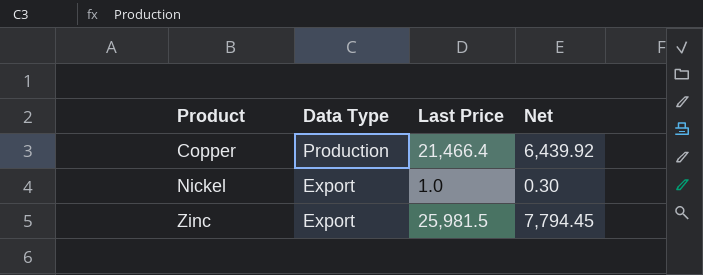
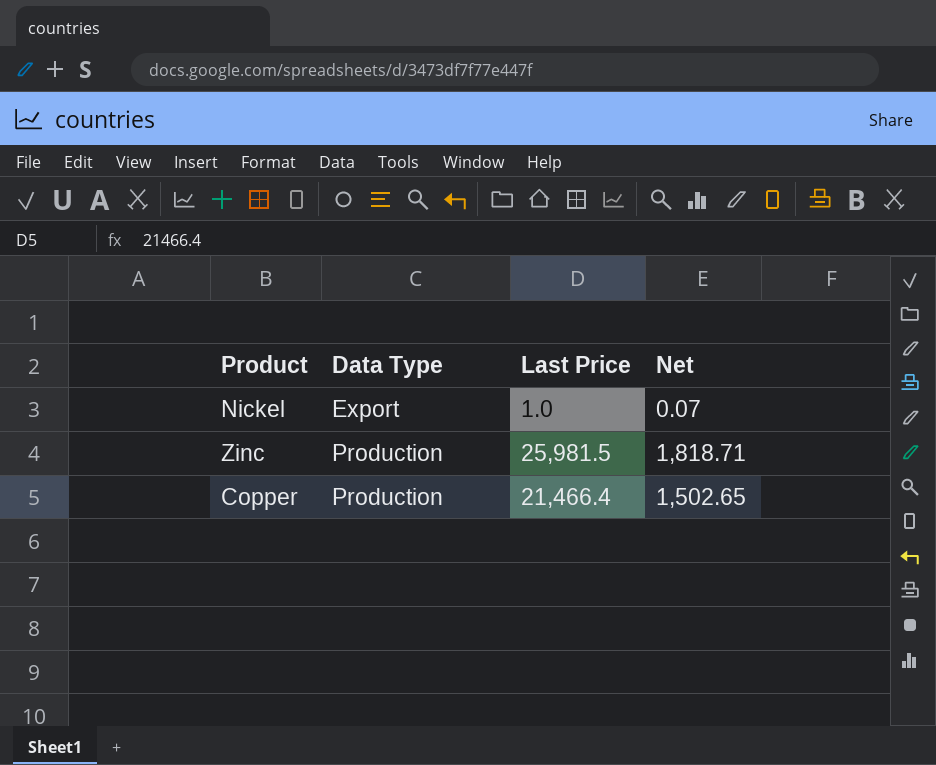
row order: Product ascending -> Data Type ascending
column Net | formula: [Last Price] * 0.3 -> [Last Price] * 0.07
Zinc | Data Type: Export -> Production

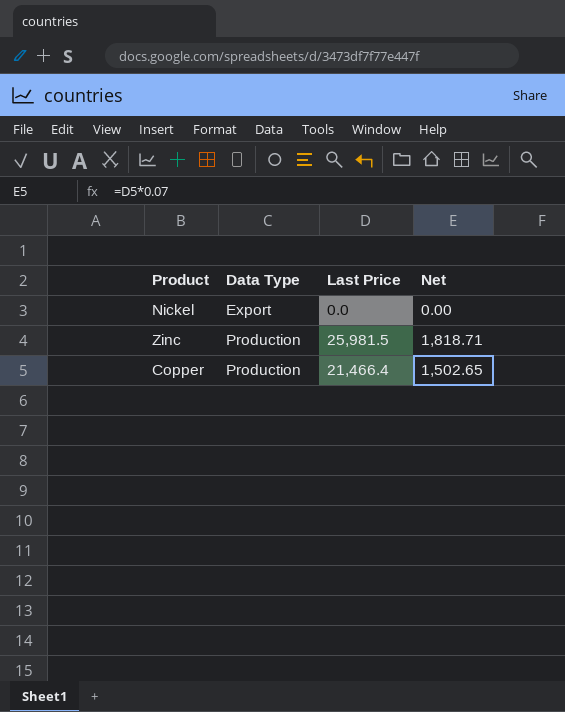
Nickel | Last Price: 1.0 -> 0.0
Nickel | Net: 0.07 -> 0.00

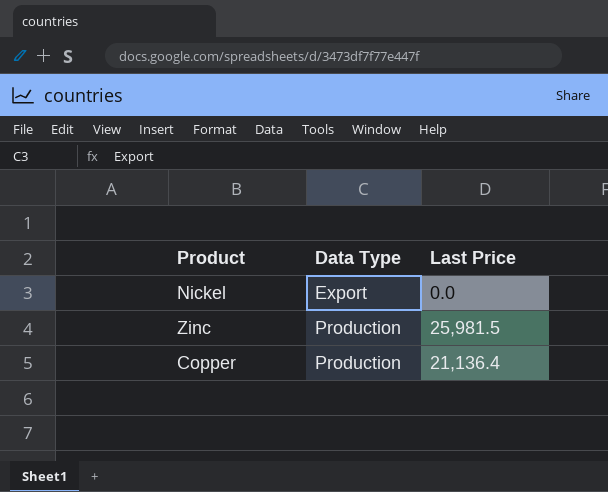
column Net | formula: [Last Price] * 0.07 -> none
Copper | Last Price: 21,466.4 -> 21,136.4

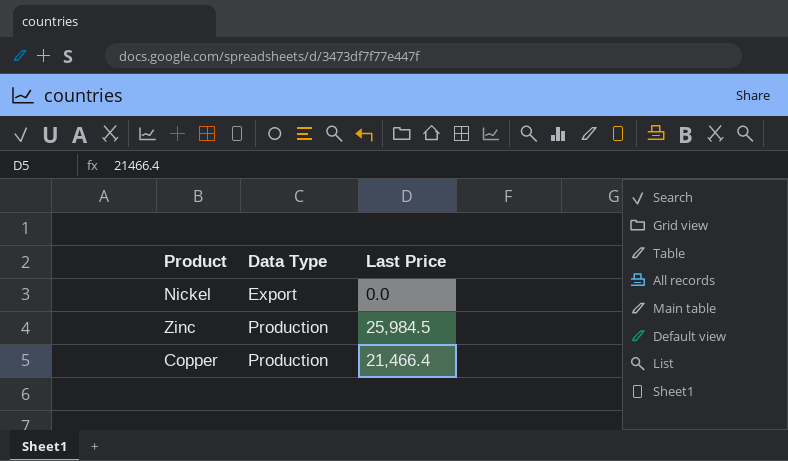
Zinc | Last Price: 25,981.5 -> 25,984.5
Copper | Last Price: 21,136.4 -> 21,466.4

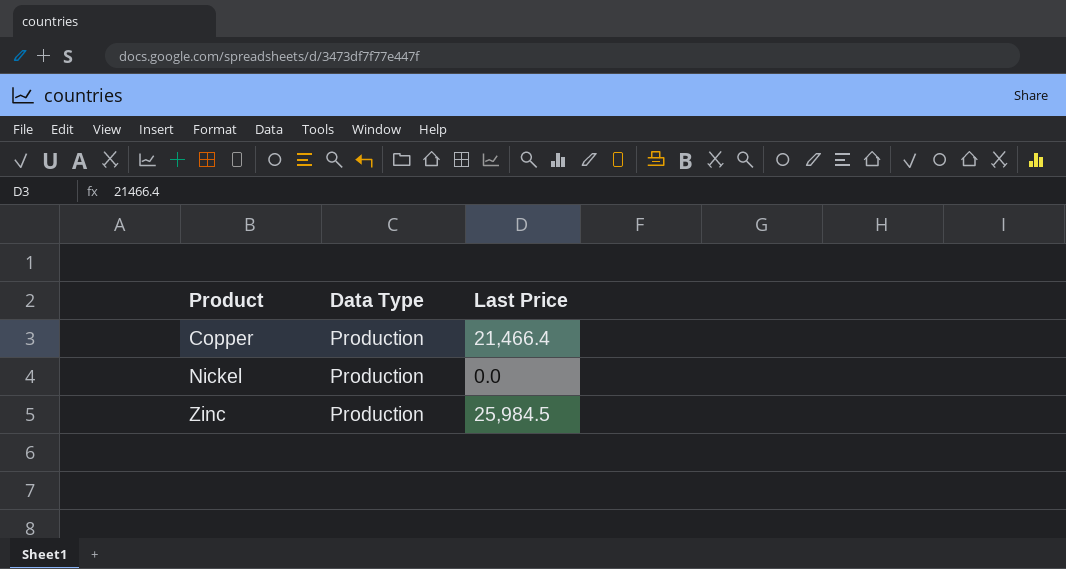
row order: Data Type ascending -> Product ascending
Nickel | Data Type: Export -> Production

